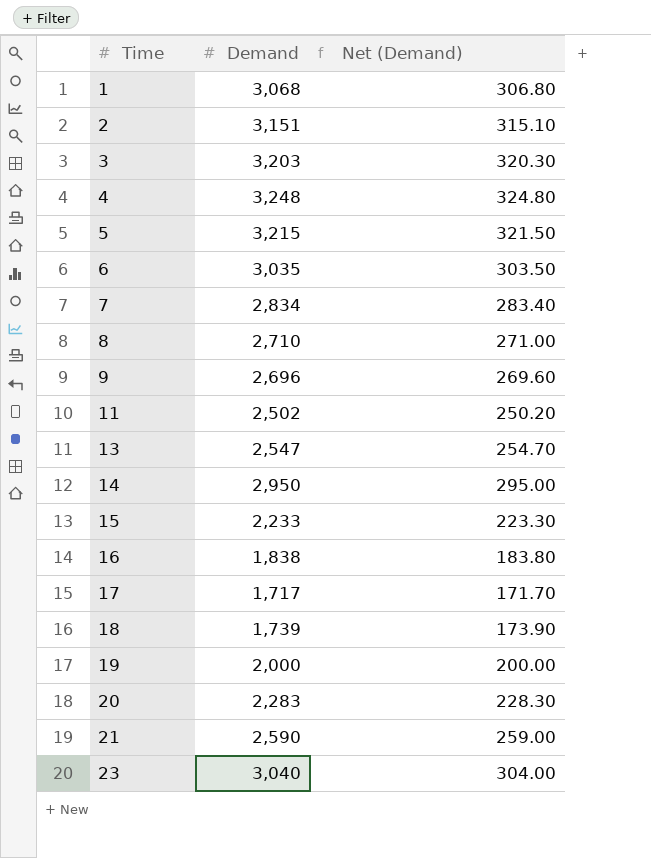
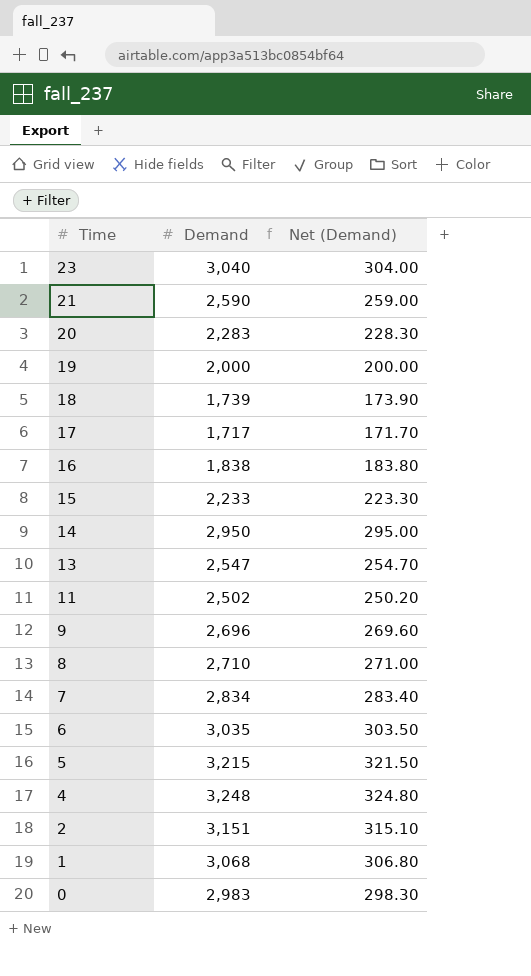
row order: Time ascending -> Time descending
row 3: 3,203 | 320.30 -> none
row 0: none -> 2,983 | 298.30

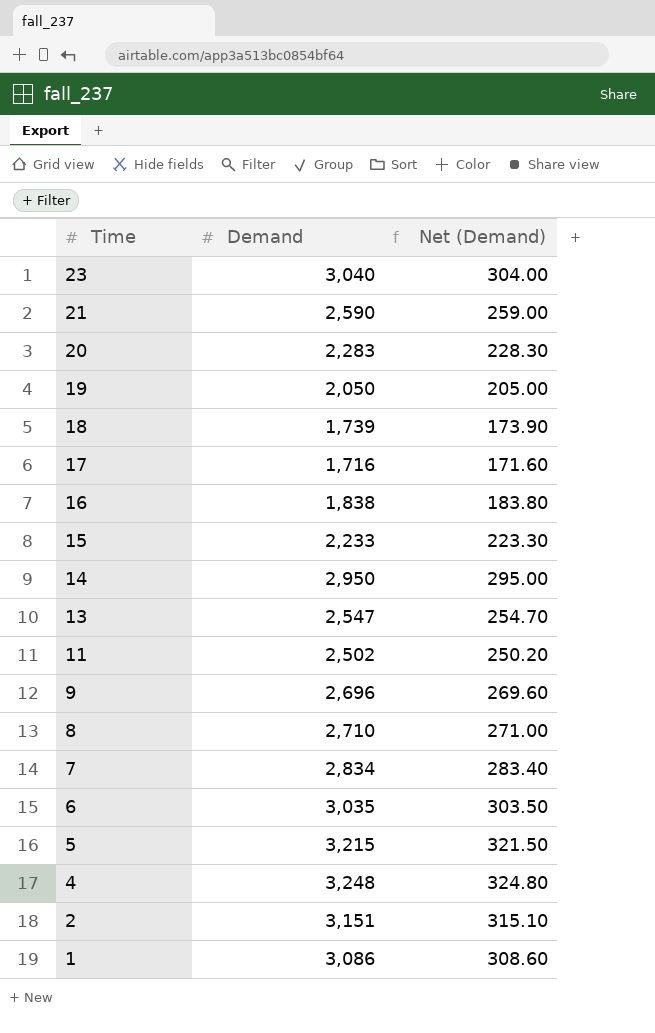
row 0: 2,983 | 298.30 -> none
19 | Demand: 2,000 -> 2,050
19 | Net (Demand): 200.00 -> 205.00
17 | Demand: 1,717 -> 1,716
17 | Net (Demand): 171.70 -> 171.60
1 | Demand: 3,068 -> 3,086
1 | Net (Demand): 306.80 -> 308.60

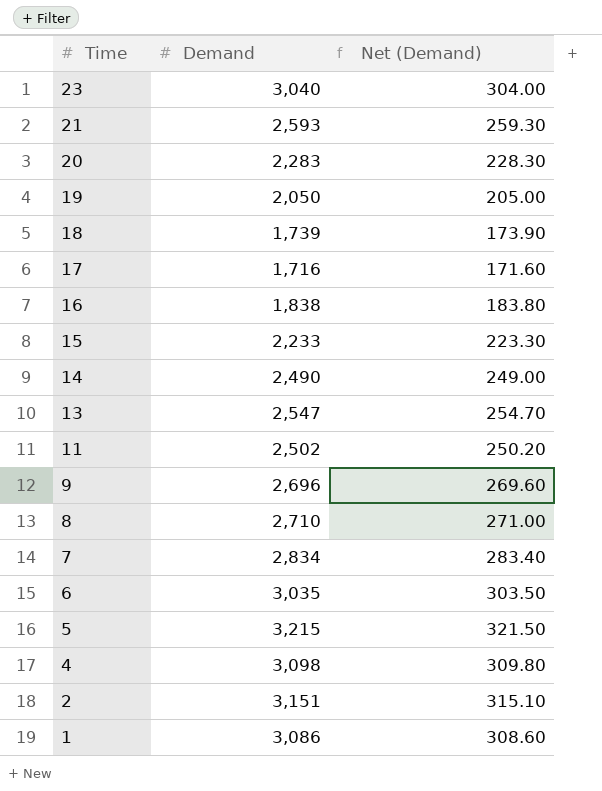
21 | Demand: 2,590 -> 2,593
21 | Net (Demand): 259.00 -> 259.30
14 | Demand: 2,950 -> 2,490
14 | Net (Demand): 295.00 -> 249.00
4 | Demand: 3,248 -> 3,098
4 | Net (Demand): 324.80 -> 309.80

